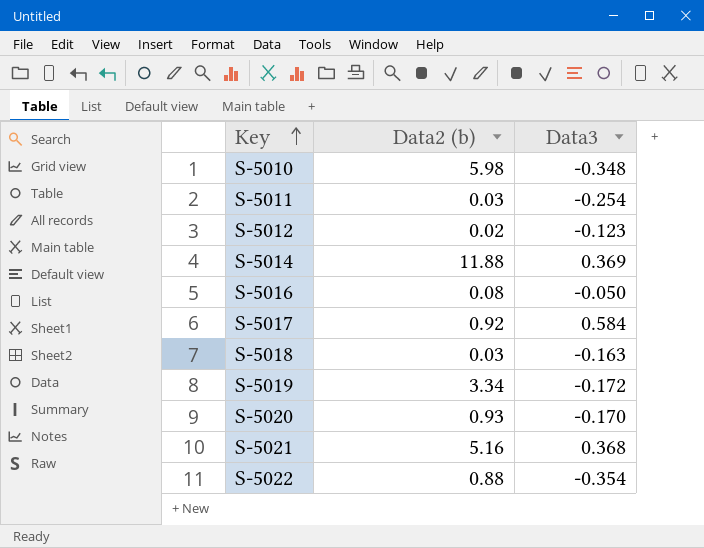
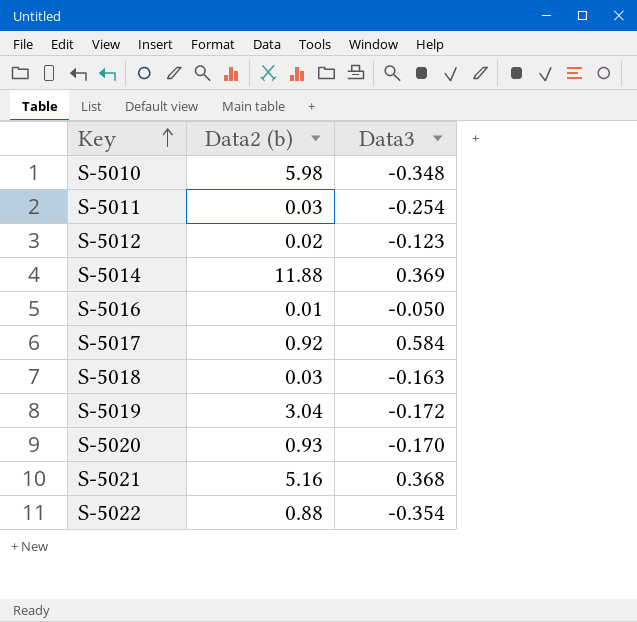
S-5016 | Data2 (b): 0.08 -> 0.01
S-5019 | Data2 (b): 3.34 -> 3.04

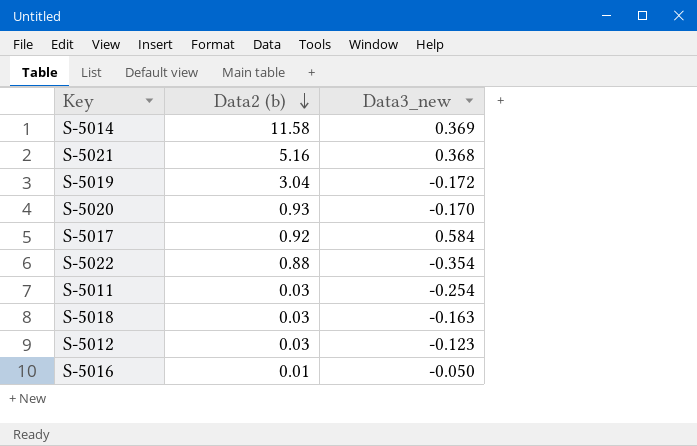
row order: Key ascending -> Data2 (b) descending
column name: Data3 -> Data3_new
row S-5010: 5.98 | -0.348 -> none
S-5014 | Data2 (b): 11.88 -> 11.58
S-5012 | Data2 (b): 0.02 -> 0.03

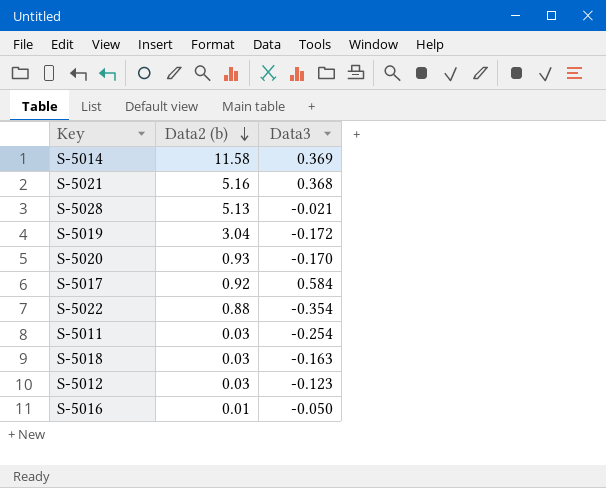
column name: Data3_new -> Data3
row S-5028: none -> 5.13 | -0.021

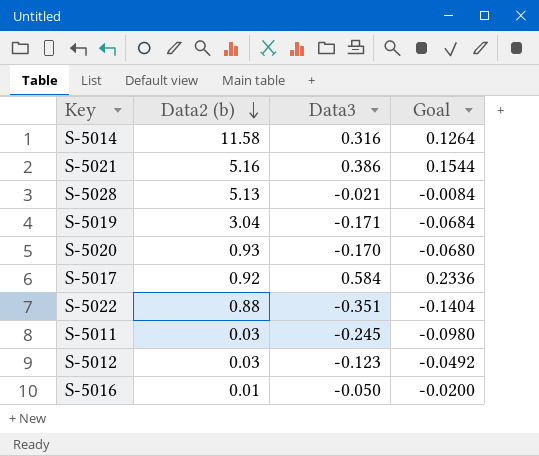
column Goal | formula: none -> [Data3] * 0.4
row S-5018: 0.03 | -0.163 -> none
S-5014 | Data3: 0.369 -> 0.316
S-5021 | Data3: 0.368 -> 0.386
S-5019 | Data3: -0.172 -> -0.171
S-5022 | Data3: -0.354 -> -0.351
S-5011 | Data3: -0.254 -> -0.245

